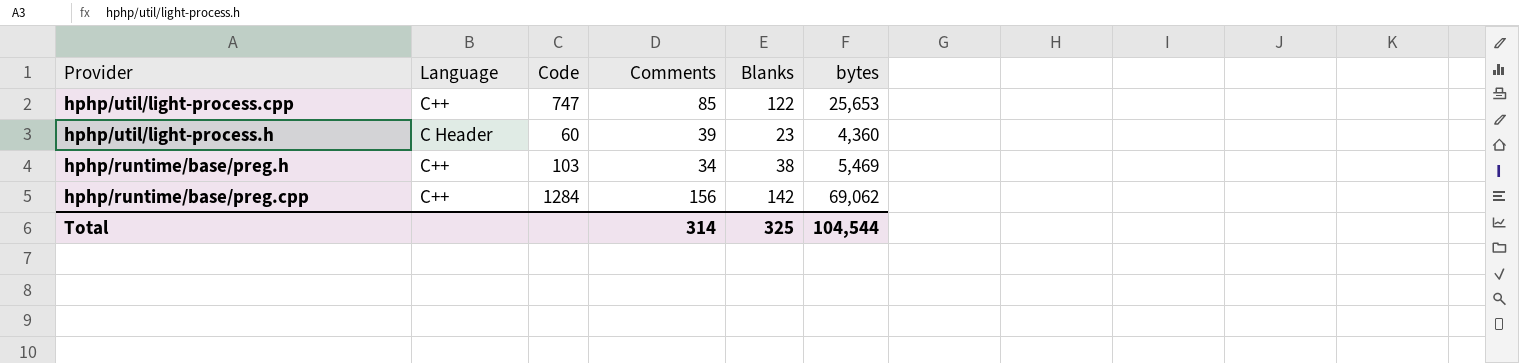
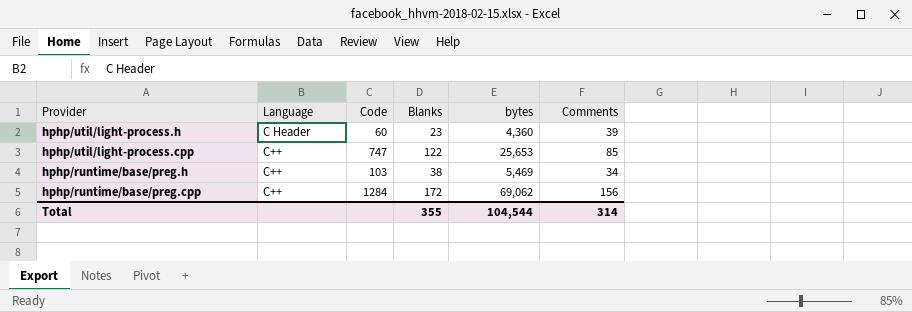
row order: none -> Provider descending
column Comments | position: 4 -> 6
hphp/runtime/base/preg.cpp | Blanks: 142 -> 172
Total | Blanks: 325 -> 355

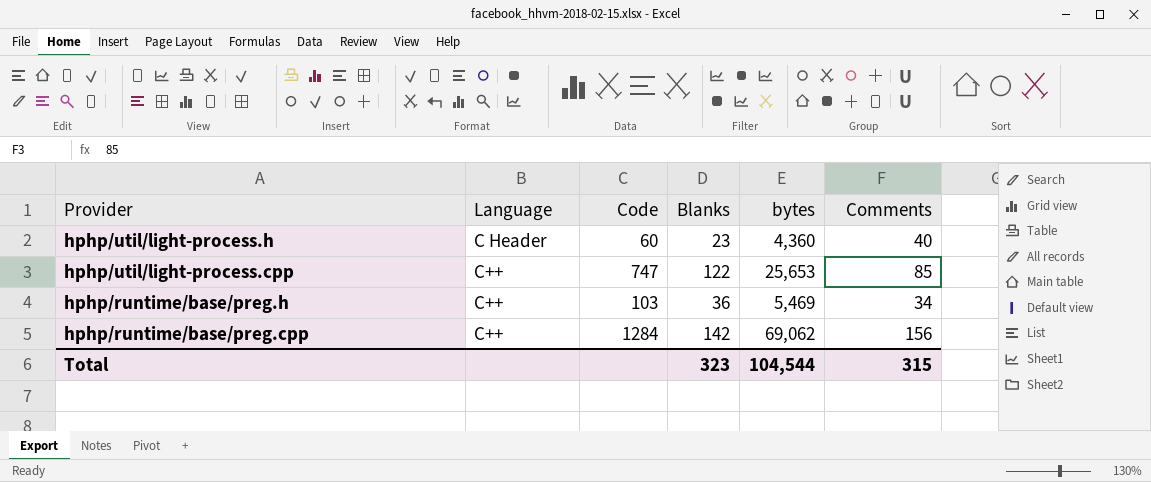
hphp/util/light-process.h | Comments: 39 -> 40
hphp/runtime/base/preg.h | Blanks: 38 -> 36
hphp/runtime/base/preg.cpp | Blanks: 172 -> 142
Total | Blanks: 355 -> 323
Total | Comments: 314 -> 315

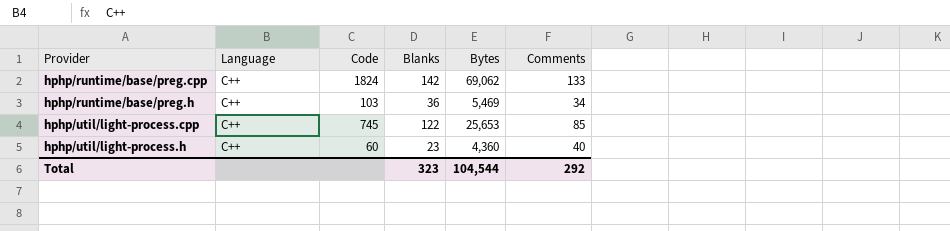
row order: Provider descending -> Provider ascending
column name: bytes -> Bytes
hphp/runtime/base/preg.cpp | Code: 1284 -> 1824
hphp/runtime/base/preg.cpp | Comments: 156 -> 133
hphp/util/light-process.cpp | Code: 747 -> 745
hphp/util/light-process.h | Language: C Header -> C++
Total | Comments: 315 -> 292

